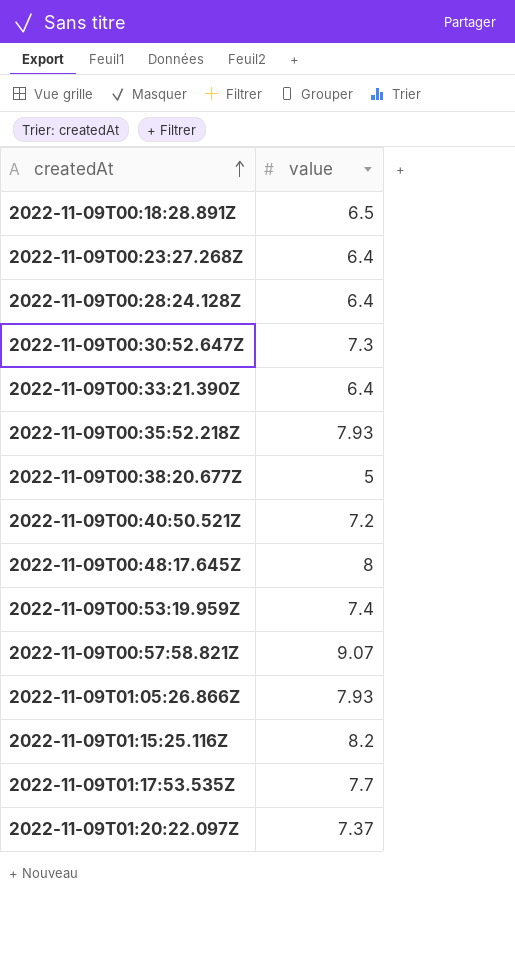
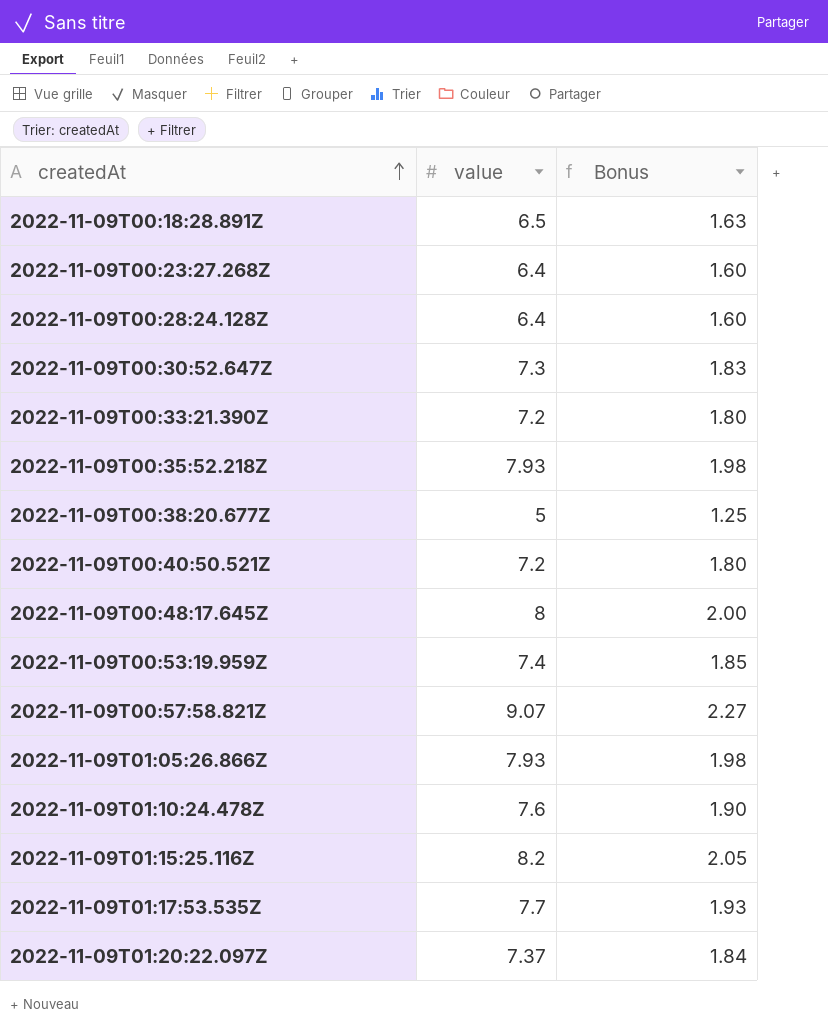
column Bonus | formula: none -> [value] * 0.25
2022-11-09T00:33:21.390Z | value: 6.4 -> 7.2
row 2022-11-09T01:10:24.478Z: none -> 7.6 | 1.90

